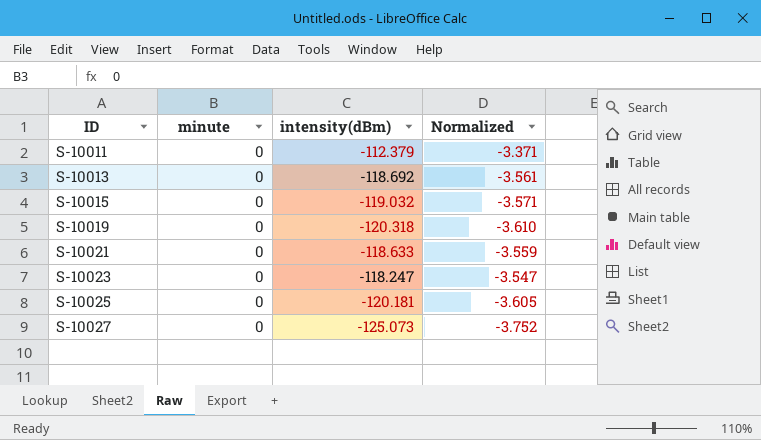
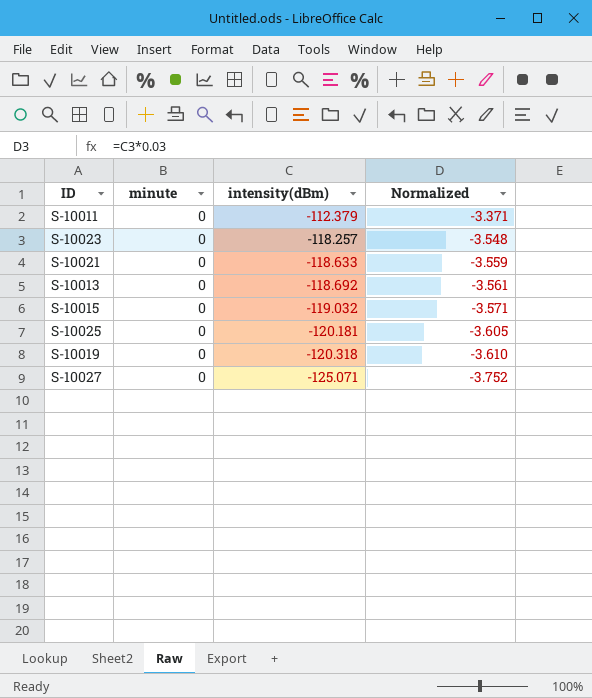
row order: ID ascending -> intensity(dBm) descending
S-10023 | intensity(dBm): -118.247 -> -118.257
S-10023 | Normalized: -3.547 -> -3.548
S-10027 | intensity(dBm): -125.073 -> -125.071

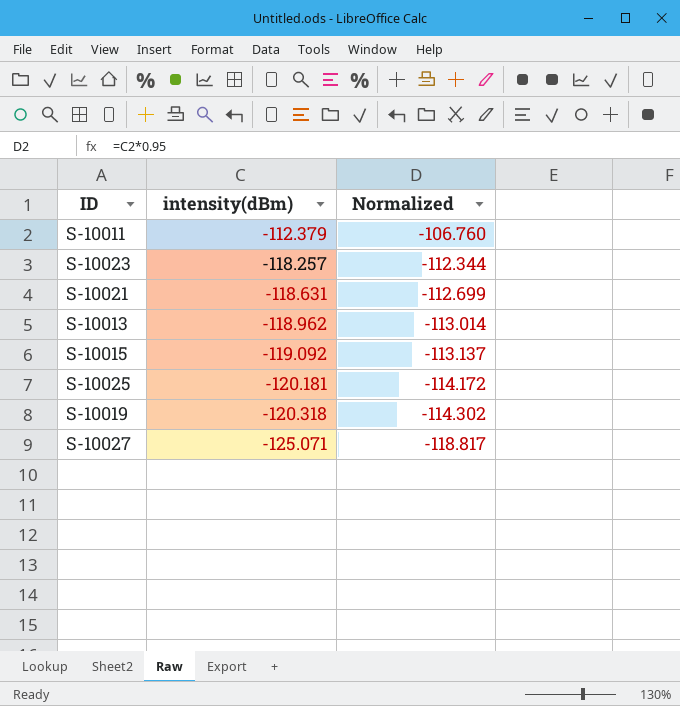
column minute | position: 2 -> none
column Normalized | formula: [intensity(dBm)] * 0.03 -> [intensity(dBm)] * 0.95
S-10021 | intensity(dBm): -118.633 -> -118.631
S-10013 | intensity(dBm): -118.692 -> -118.962
S-10015 | intensity(dBm): -119.032 -> -119.092

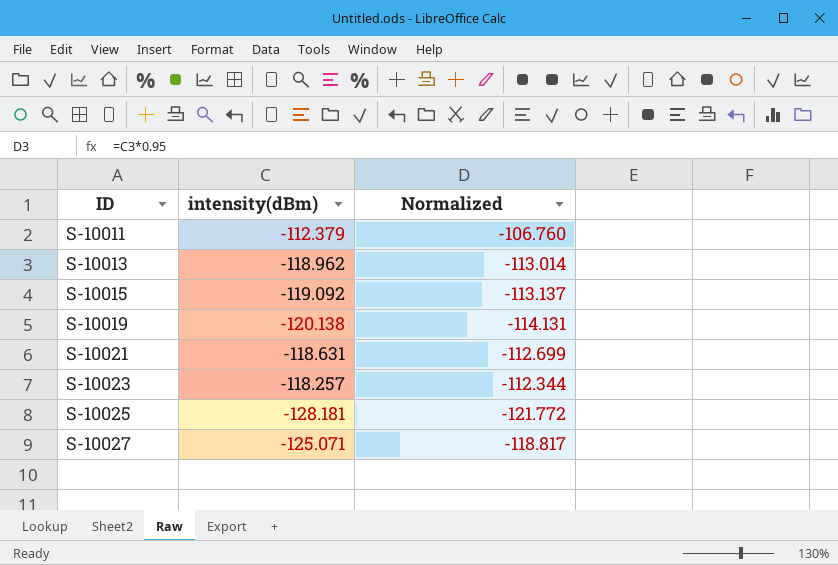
row order: intensity(dBm) descending -> ID ascending
S-10019 | intensity(dBm): -120.318 -> -120.138
S-10019 | Normalized: -114.302 -> -114.131
S-10025 | intensity(dBm): -120.181 -> -128.181
S-10025 | Normalized: -114.172 -> -121.772

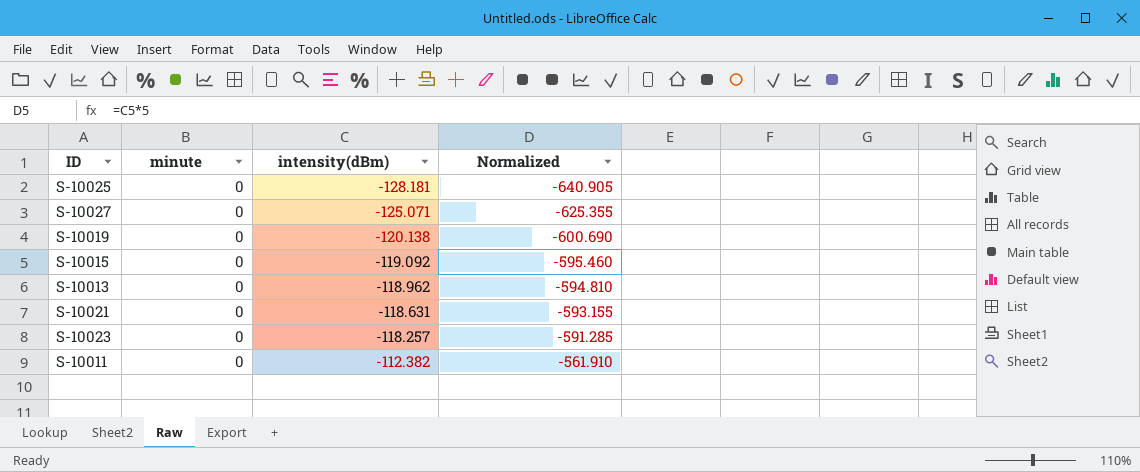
row order: ID ascending -> intensity(dBm) ascending
column minute | position: none -> 2
column Normalized | formula: [intensity(dBm)] * 0.95 -> [intensity(dBm)] * 5
S-10011 | intensity(dBm): -112.379 -> -112.382

